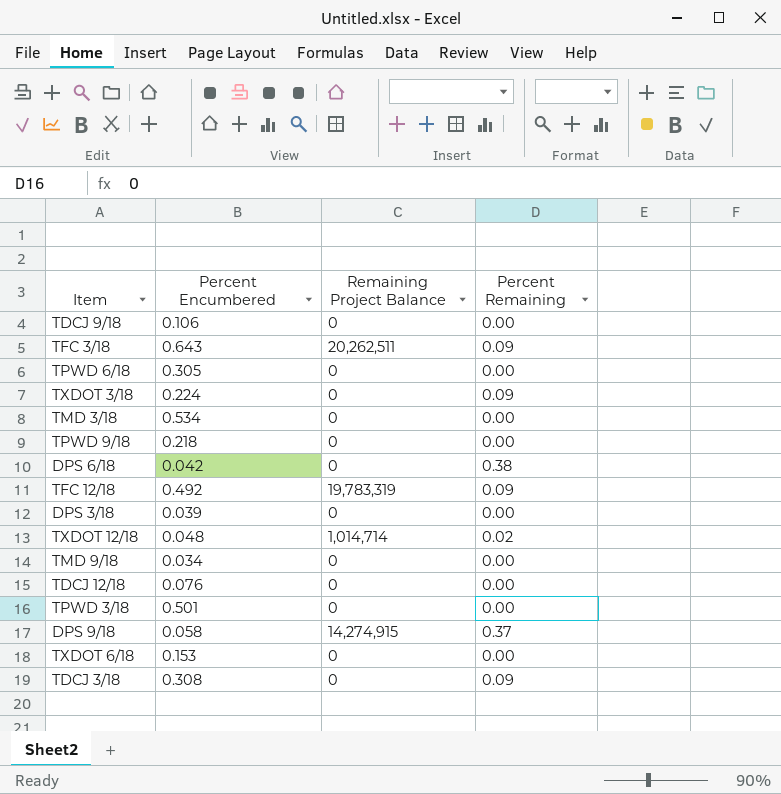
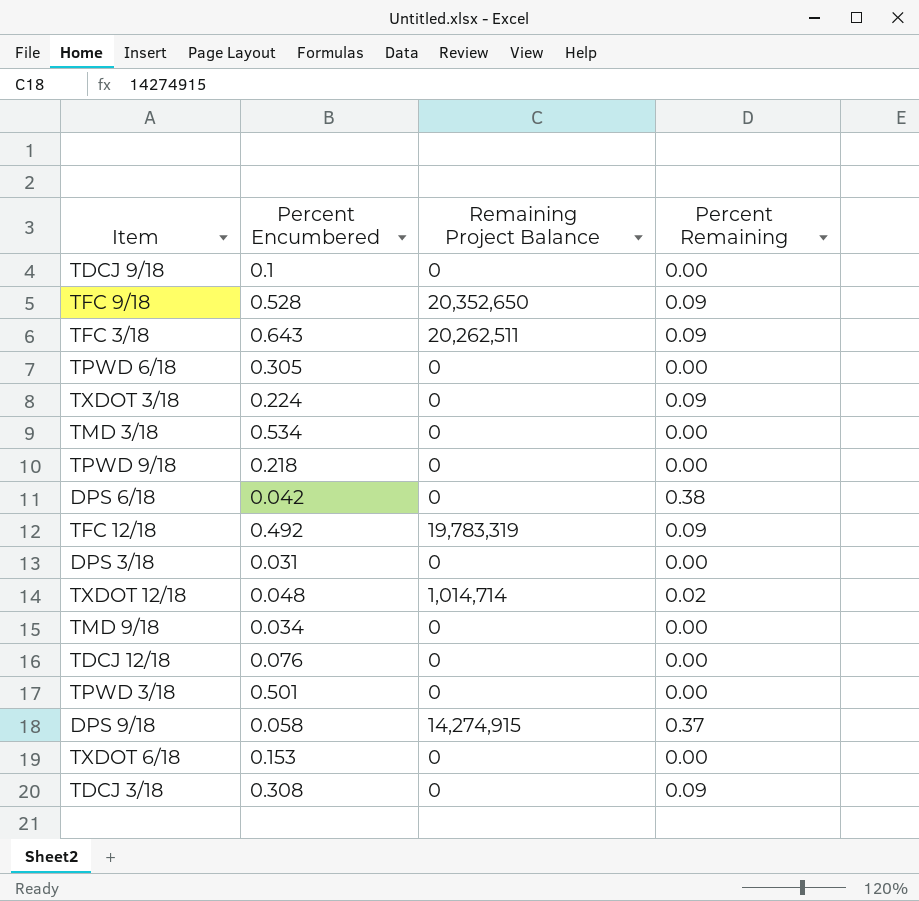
TDCJ 9/18 | Percent Encumbered: 0.106 -> 0.1
row TFC 9/18: none -> 0.528 | 20,352,650 | 0.09
DPS 3/18 | Percent Encumbered: 0.039 -> 0.031

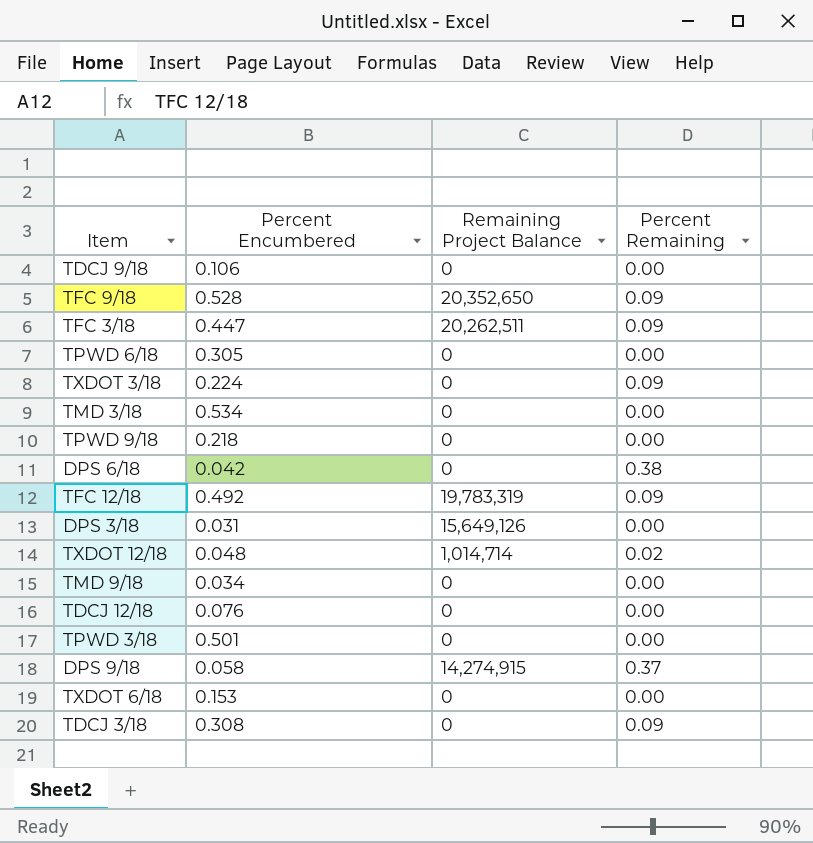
TDCJ 9/18 | Percent Encumbered: 0.1 -> 0.106
TFC 3/18 | Percent Encumbered: 0.643 -> 0.447
DPS 3/18 | Remaining Project Balance: 0 -> 15,649,126

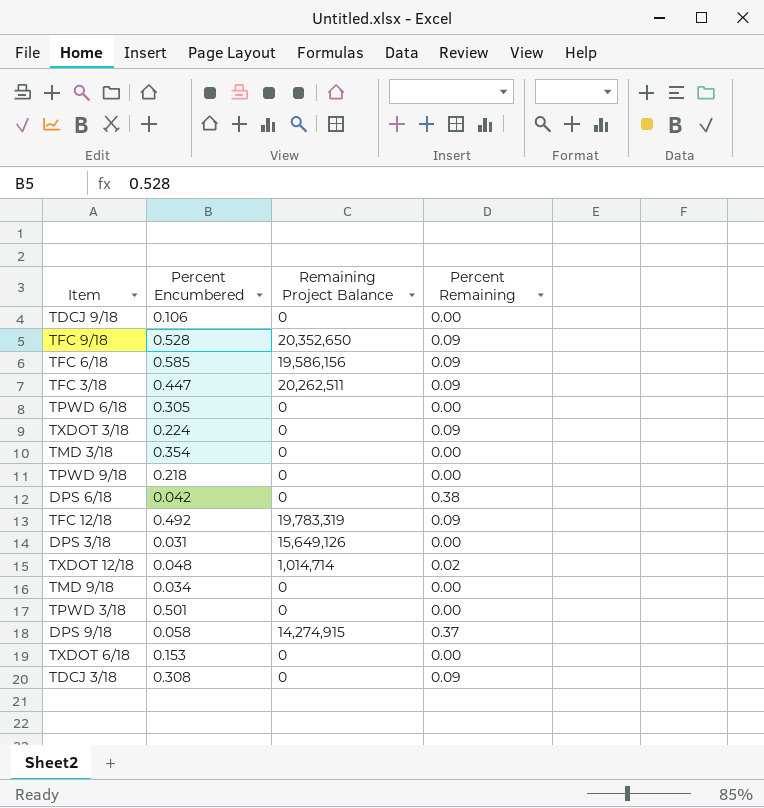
row TDCJ 12/18: 0.076 | 0 | 0.00 -> none
row TFC 6/18: none -> 0.585 | 19,586,156 | 0.09
TMD 3/18 | Percent Encumbered: 0.534 -> 0.354

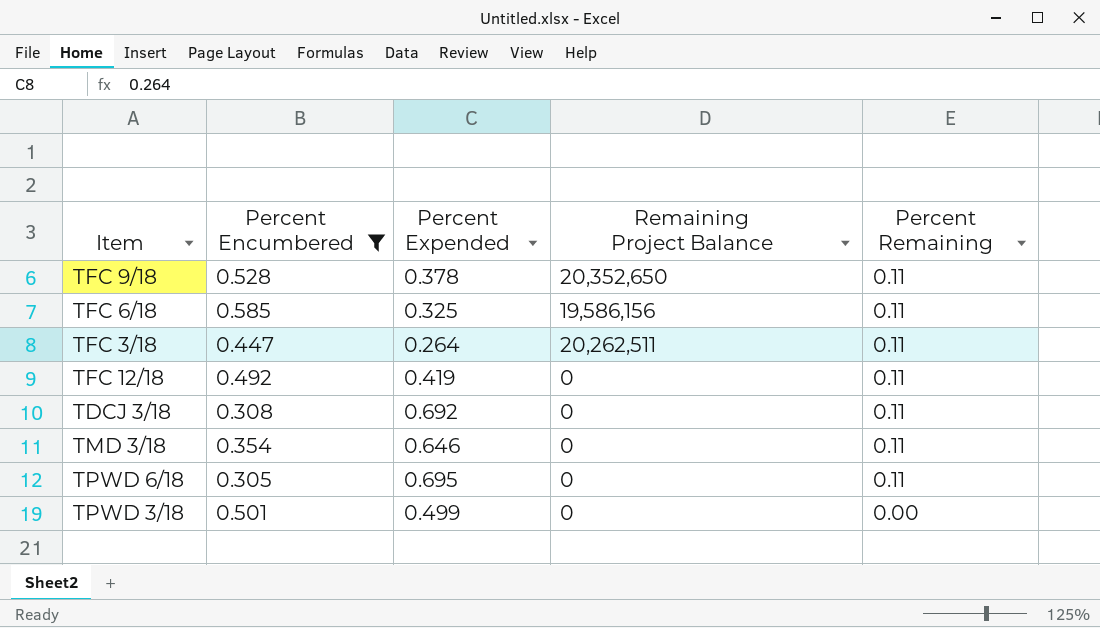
filter: none -> Percent Encumbered >= 0.305
row order: none -> Percent Remaining descending
column Percent Expended | position: none -> 3
TFC 9/18 | Percent Remaining: 0.09 -> 0.11
TFC 6/18 | Percent Remaining: 0.09 -> 0.11
TFC 3/18 | Percent Remaining: 0.09 -> 0.11
TFC 12/18 | Remaining Project Balance: 19,783,319 -> 0
TFC 12/18 | Percent Remaining: 0.09 -> 0.11
TDCJ 3/18 | Percent Remaining: 0.09 -> 0.11
TMD 3/18 | Percent Remaining: 0.00 -> 0.11
TPWD 6/18 | Percent Remaining: 0.00 -> 0.11

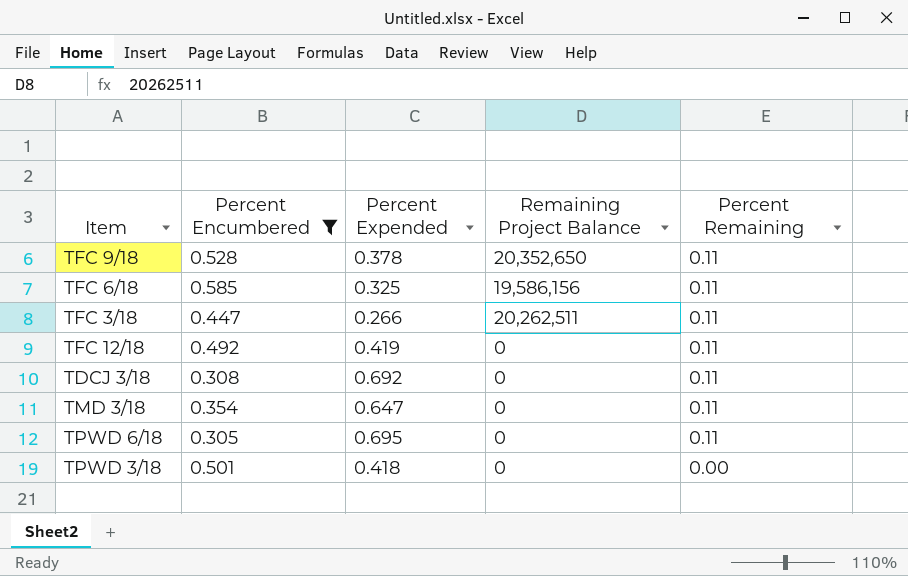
TFC 3/18 | Percent Expended: 0.264 -> 0.266
TMD 3/18 | Percent Expended: 0.646 -> 0.647
TPWD 3/18 | Percent Expended: 0.499 -> 0.418

